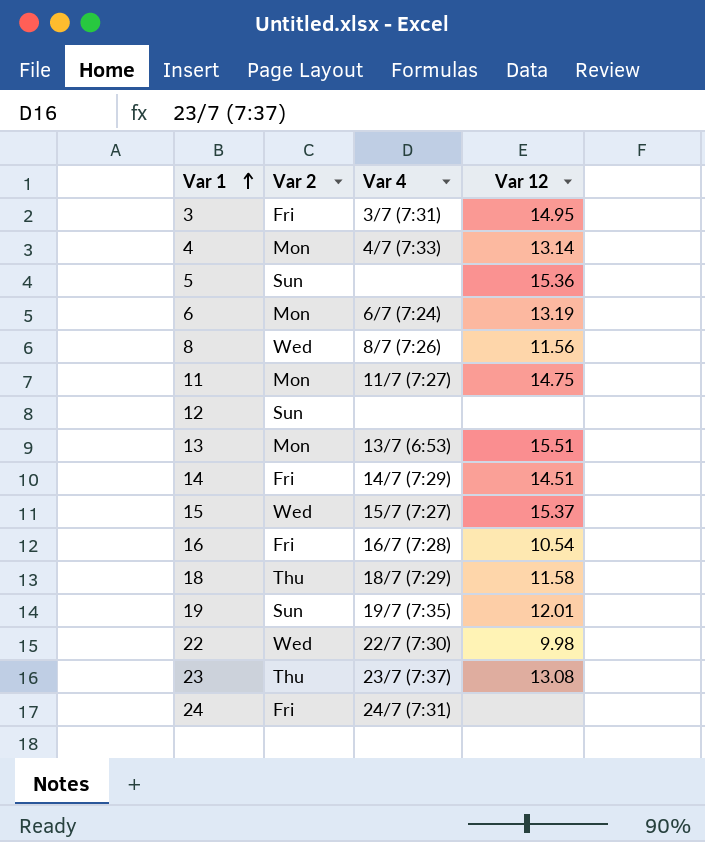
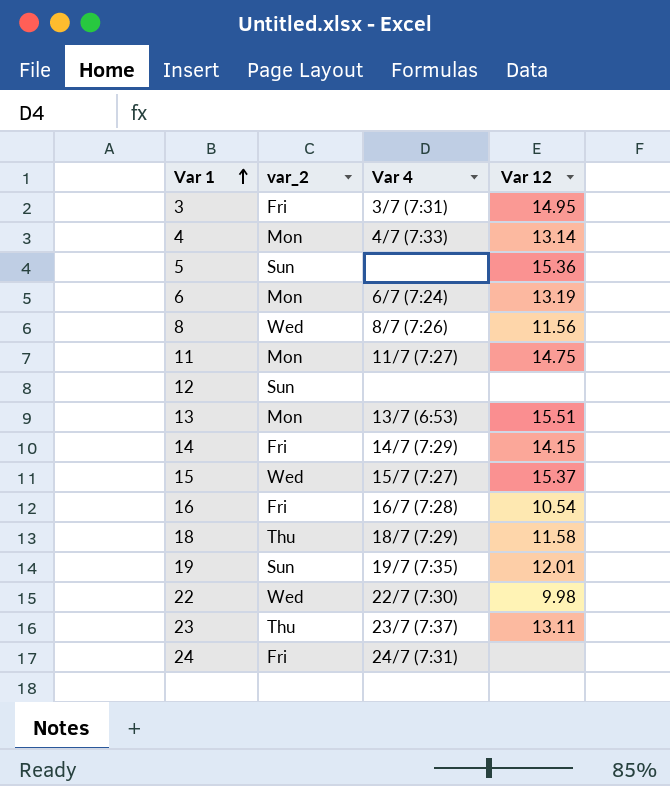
column name: Var 2 -> var_2
14 | Var 12: 14.51 -> 14.15
23 | Var 12: 13.08 -> 13.11

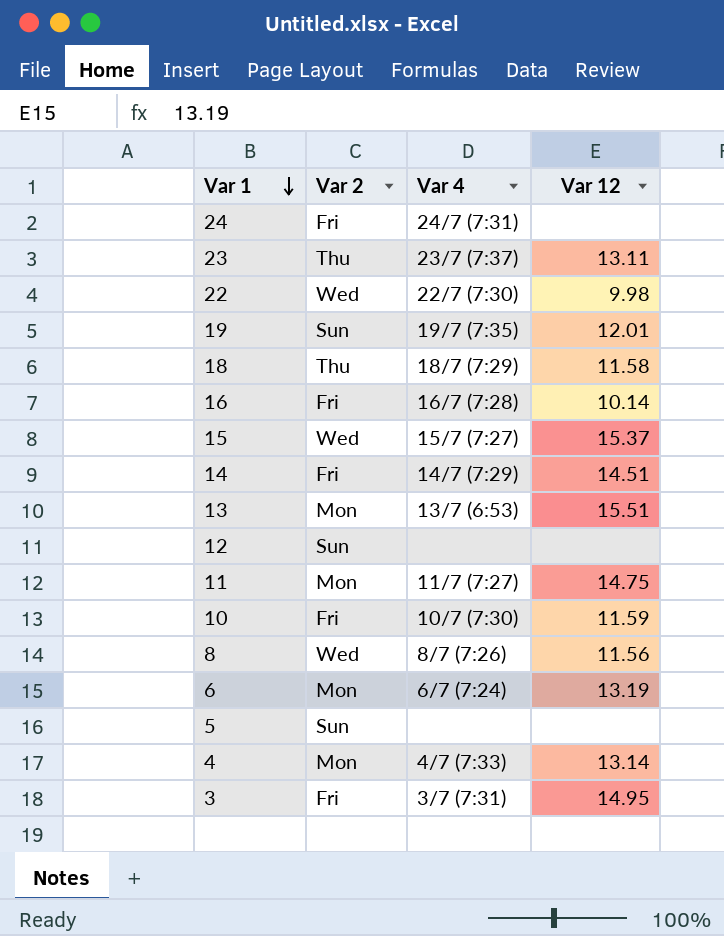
row order: Var 1 ascending -> Var 1 descending
column name: var_2 -> Var 2
16 | Var 12: 10.54 -> 10.14
14 | Var 12: 14.15 -> 14.51
row 10: none -> Fri | 10/7 (7:30) | 11.59
5 | Var 12: 15.36 -> none

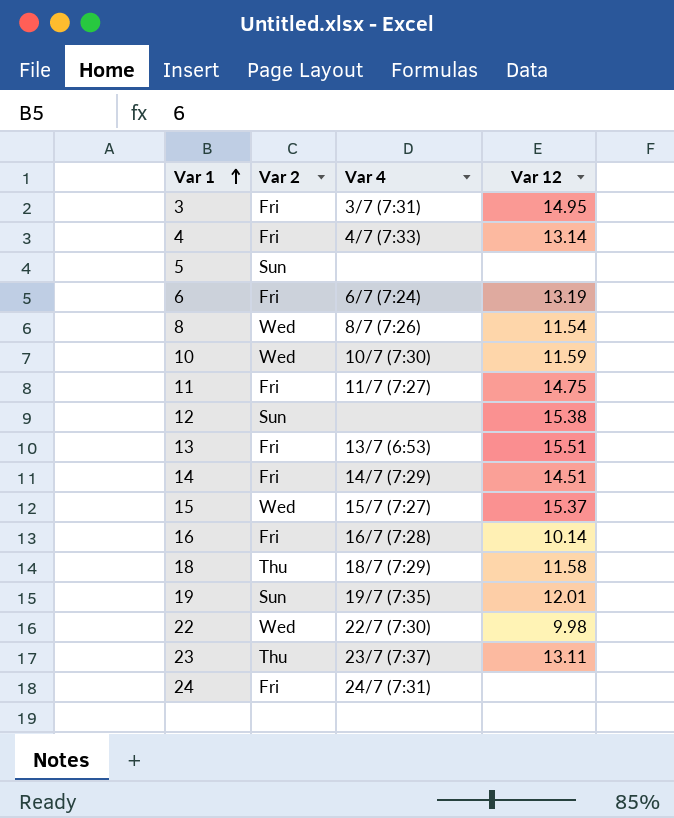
row order: Var 1 descending -> Var 1 ascending
4 | Var 2: Mon -> Fri
6 | Var 2: Mon -> Fri
8 | Var 12: 11.56 -> 11.54
10 | Var 2: Fri -> Wed
11 | Var 2: Mon -> Fri
12 | Var 12: none -> 15.38
13 | Var 2: Mon -> Fri

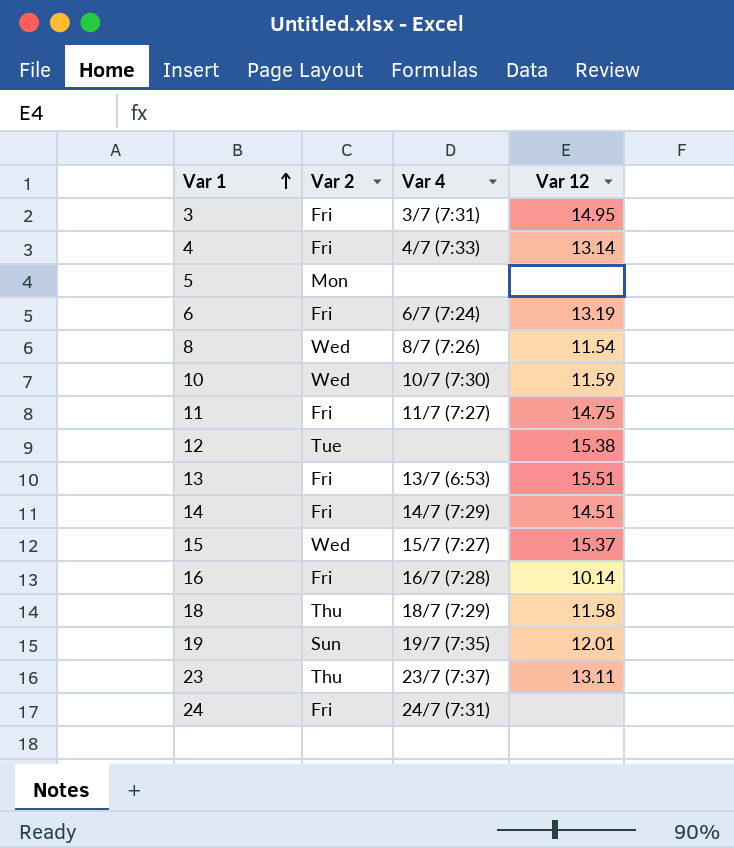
row 22: Wed | 22/7 (7:30) | 9.98 -> none
5 | Var 2: Sun -> Mon
12 | Var 2: Sun -> Tue

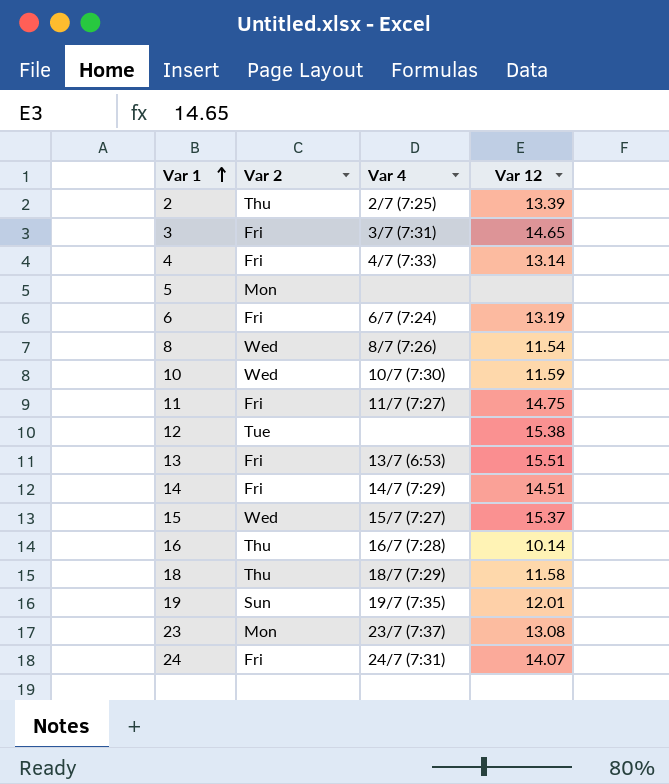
row 2: none -> Thu | 2/7 (7:25) | 13.39
3 | Var 12: 14.95 -> 14.65
16 | Var 2: Fri -> Thu
23 | Var 2: Thu -> Mon
23 | Var 12: 13.11 -> 13.08
24 | Var 12: none -> 14.07

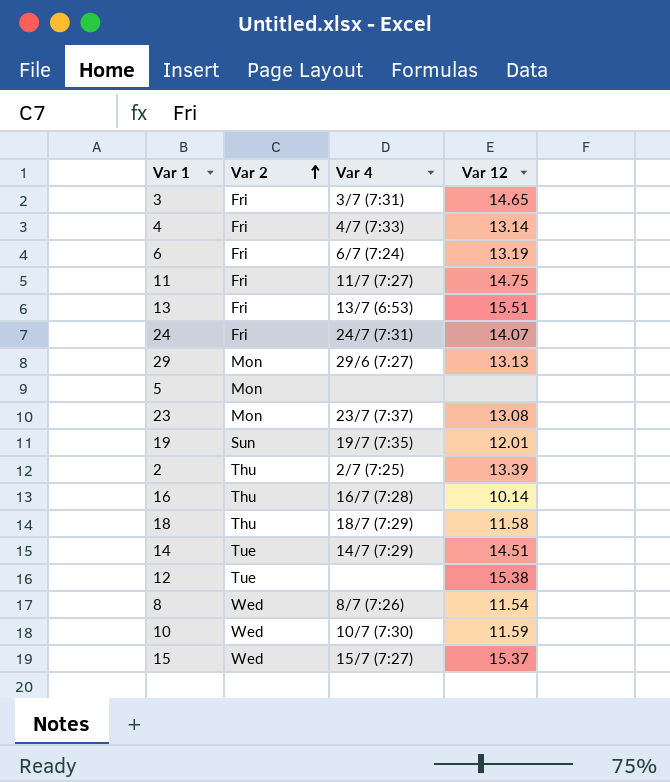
row order: Var 1 ascending -> Var 2 ascending
row 29: none -> Mon | 29/6 (7:27) | 13.13
14 | Var 2: Fri -> Tue

